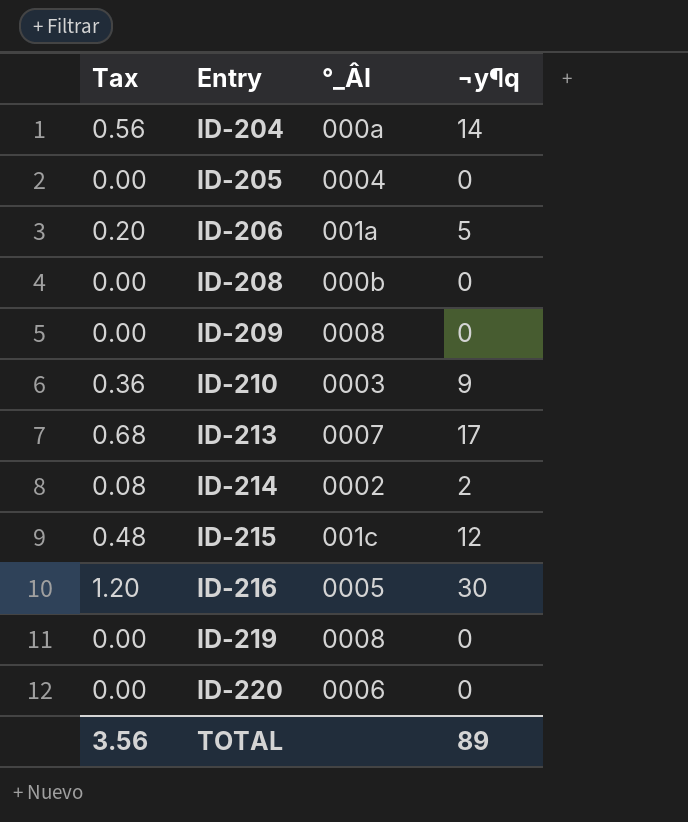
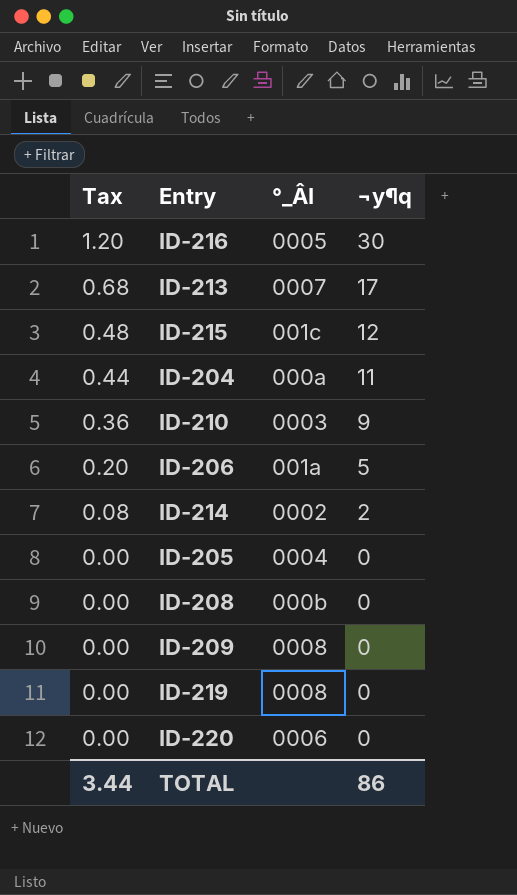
row order: Entry ascending -> Tax descending
ID-204 | Tax: 0.56 -> 0.44
ID-204 | ¬y¶q: 14 -> 11
TOTAL | Tax: 3.56 -> 3.44
TOTAL | ¬y¶q: 89 -> 86

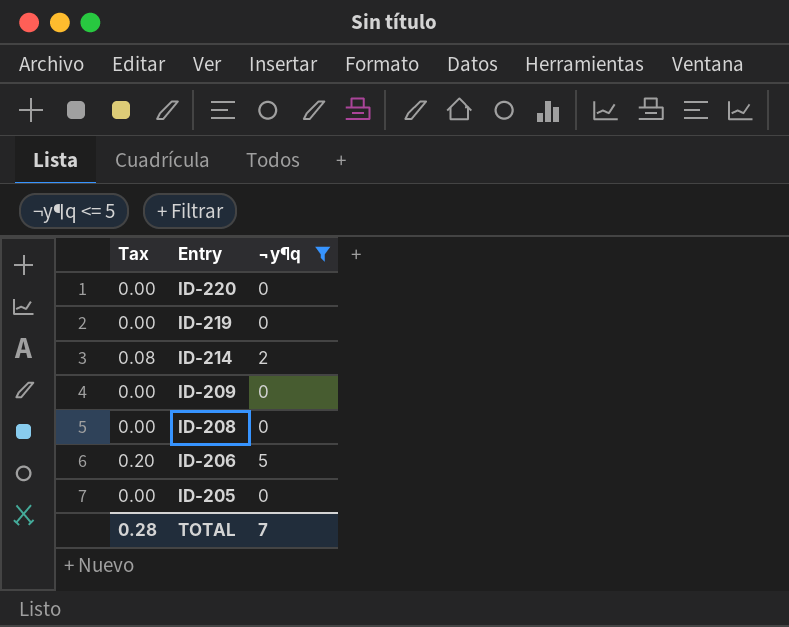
filter: none -> ¬y¶q <= 5
row order: Tax descending -> Entry descending
column °_ÂI | position: 3 -> none
TOTAL | Tax: 3.44 -> 0.28
TOTAL | ¬y¶q: 86 -> 7

